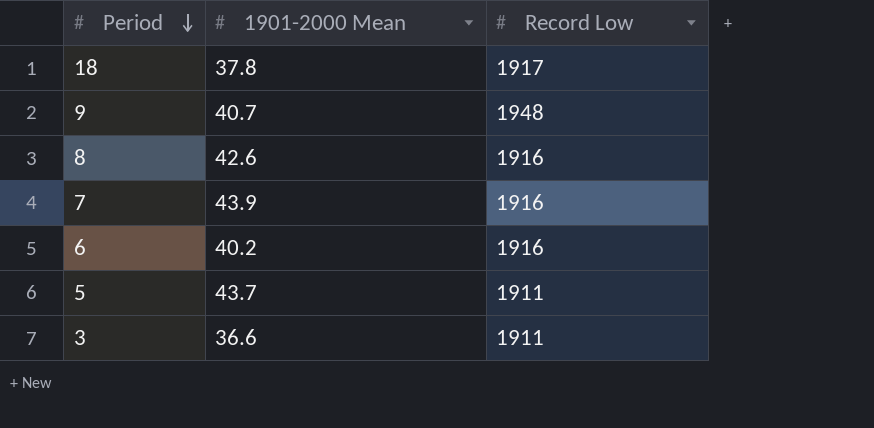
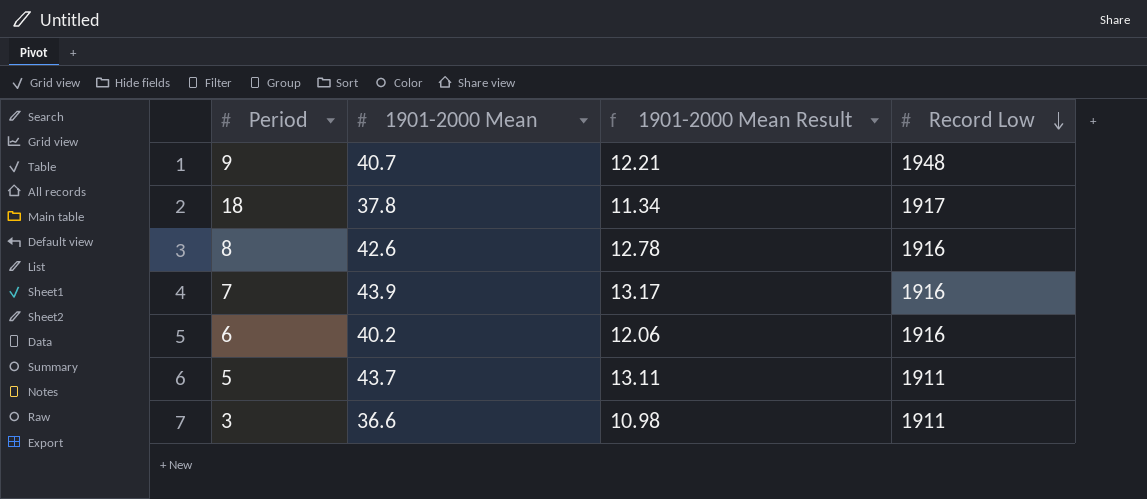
row order: Period descending -> Record Low descending
column 1901-2000 Mean Result | formula: none -> [1901-2000 Mean] * 0.3

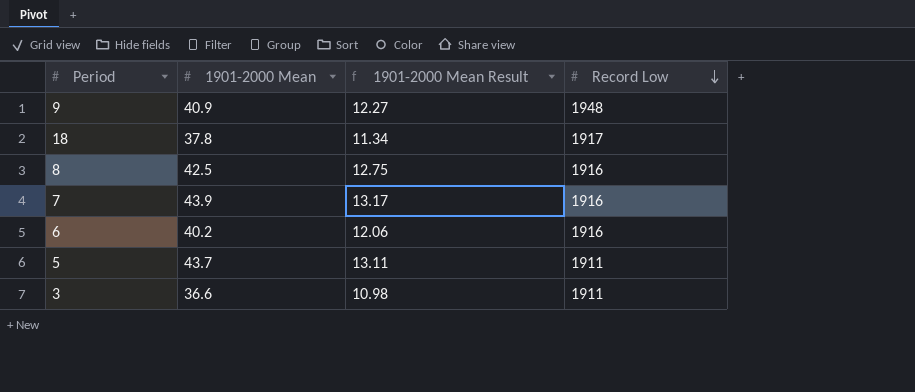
9 | 1901-2000 Mean: 40.7 -> 40.9
9 | 1901-2000 Mean Result: 12.21 -> 12.27
8 | 1901-2000 Mean: 42.6 -> 42.5
8 | 1901-2000 Mean Result: 12.78 -> 12.75

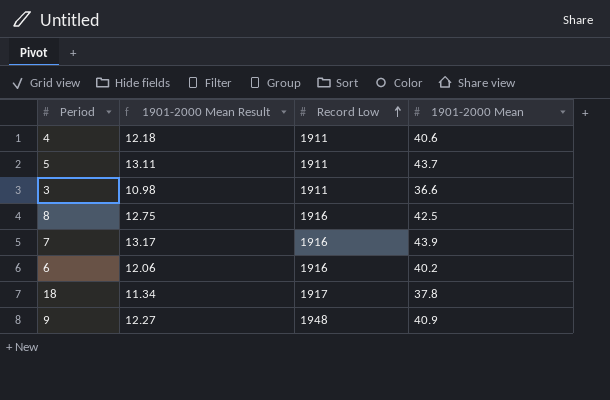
row order: Record Low descending -> Record Low ascending
column 1901-2000 Mean | position: 2 -> 4
row 4: none -> 12.18 | 1911 | 40.6

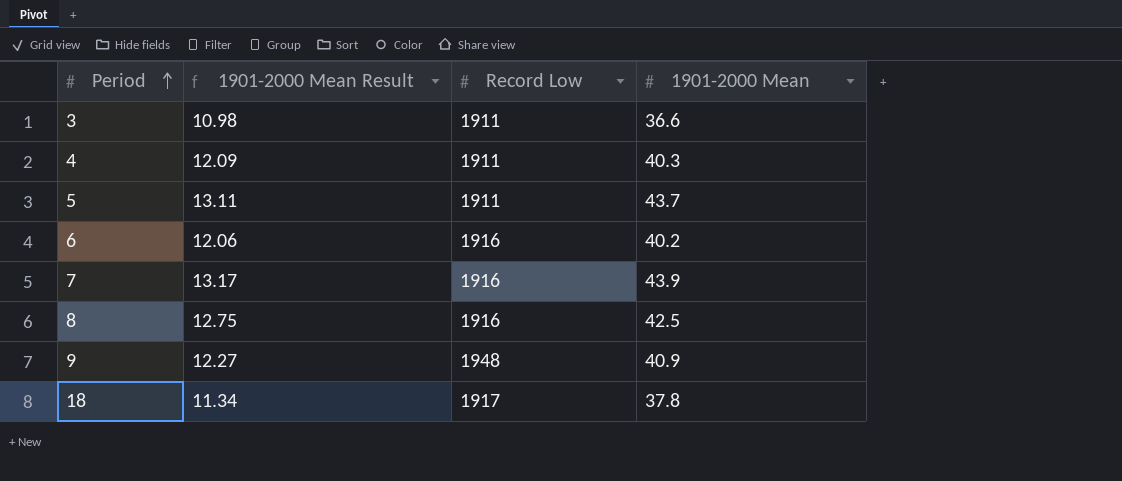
row order: Record Low ascending -> Period ascending
4 | 1901-2000 Mean Result: 12.18 -> 12.09
4 | 1901-2000 Mean: 40.6 -> 40.3

